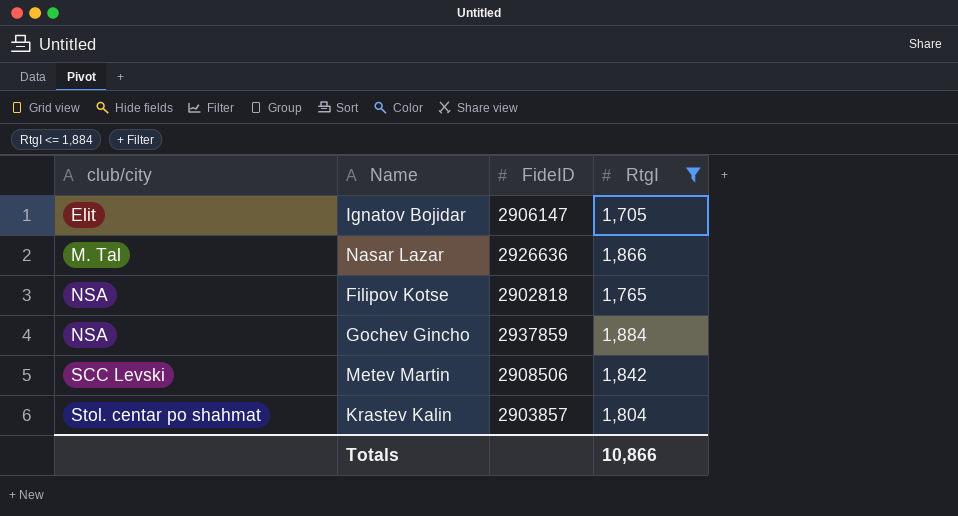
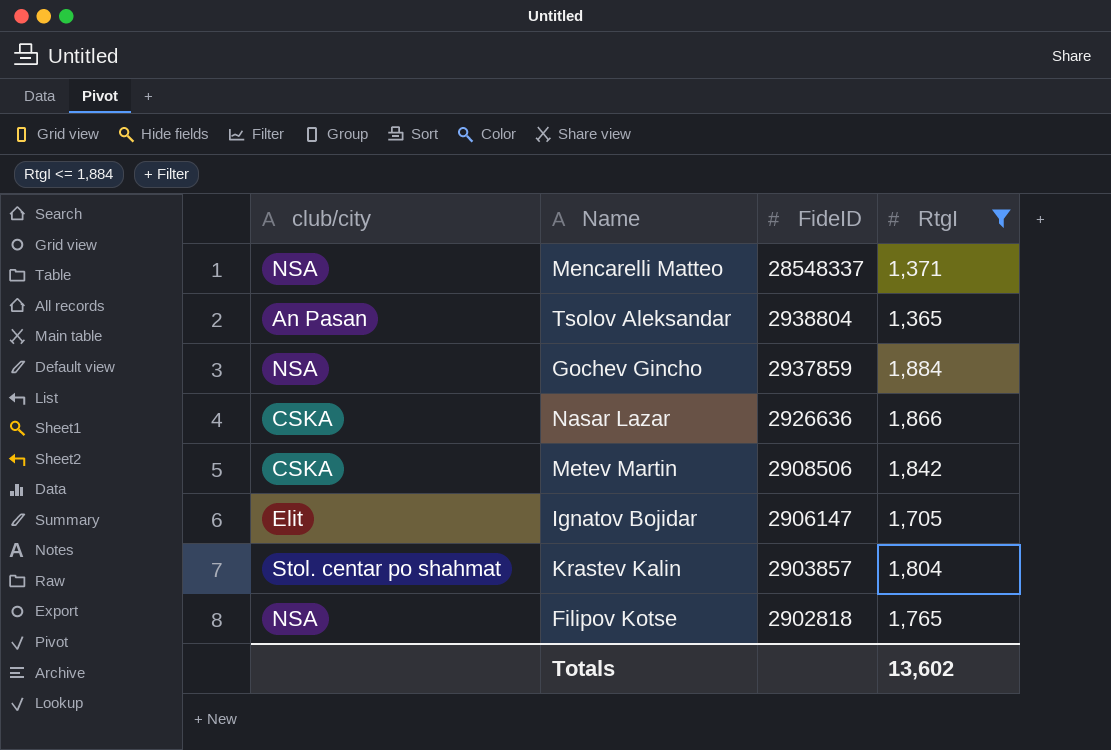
row order: club/city ascending -> FideID descending
row Mencarelli Matteo: none -> NSA | 28548337 | 1,371
row Tsolov Aleksandar: none -> An Pasan | 2938804 | 1,365
Nasar Lazar | club/city: M. Tal -> CSKA
Metev Martin | club/city: SCC Levski -> CSKA
Totals | RtgI: 10,866 -> 13,602

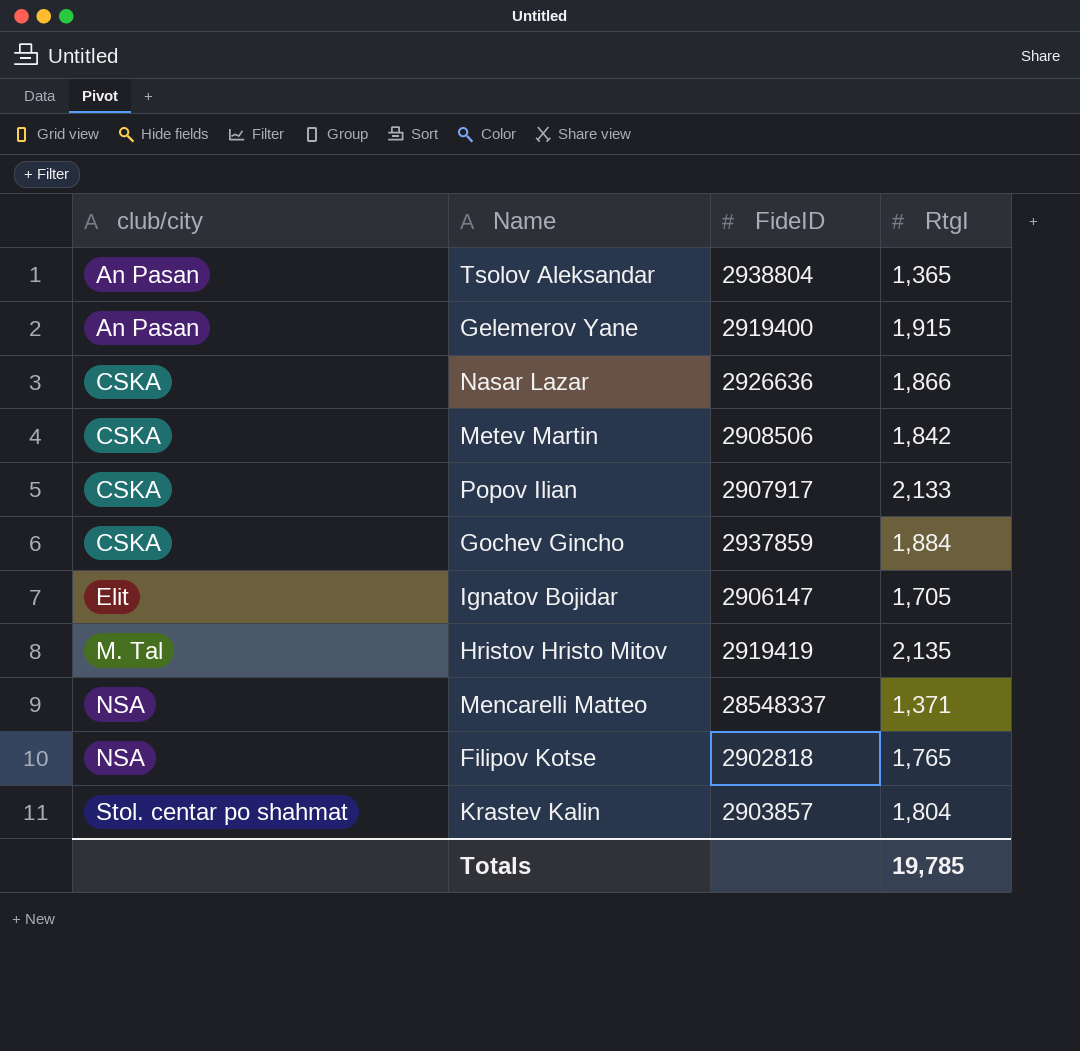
filter: RtgI <= 1,884 -> none
row order: FideID descending -> club/city ascending
Gochev Gincho | club/city: NSA -> CSKA
Totals | RtgI: 13,602 -> 19,785

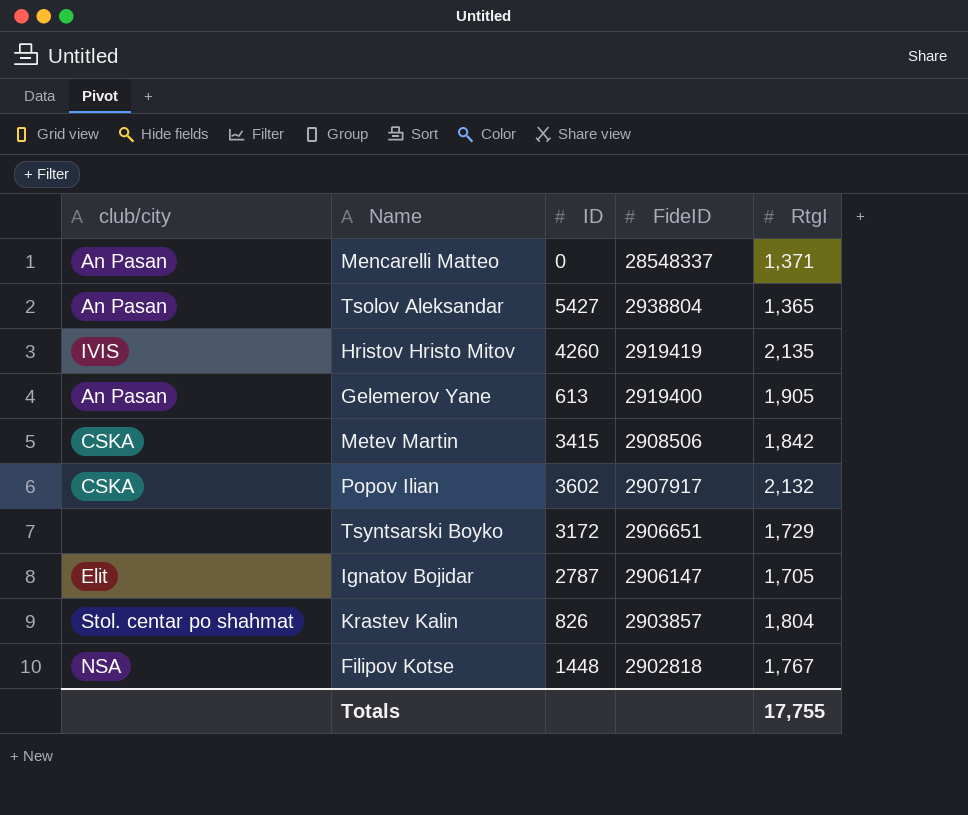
row order: club/city ascending -> FideID descending
column ID | position: none -> 3
row Nasar Lazar: CSKA | 2926636 | 1,866 -> none
row Gochev Gincho: CSKA | 2937859 | 1,884 -> none
Mencarelli Matteo | club/city: NSA -> An Pasan
Hristov Hristo Mitov | club/city: M. Tal -> IVIS
Gelemerov Yane | RtgI: 1,915 -> 1,905
Popov Ilian | RtgI: 2,133 -> 2,132
row Tsyntsarski Boyko: none -> none | 3172 | 2906651 | 1,729
Filipov Kotse | RtgI: 1,765 -> 1,767
Totals | RtgI: 19,785 -> 17,755

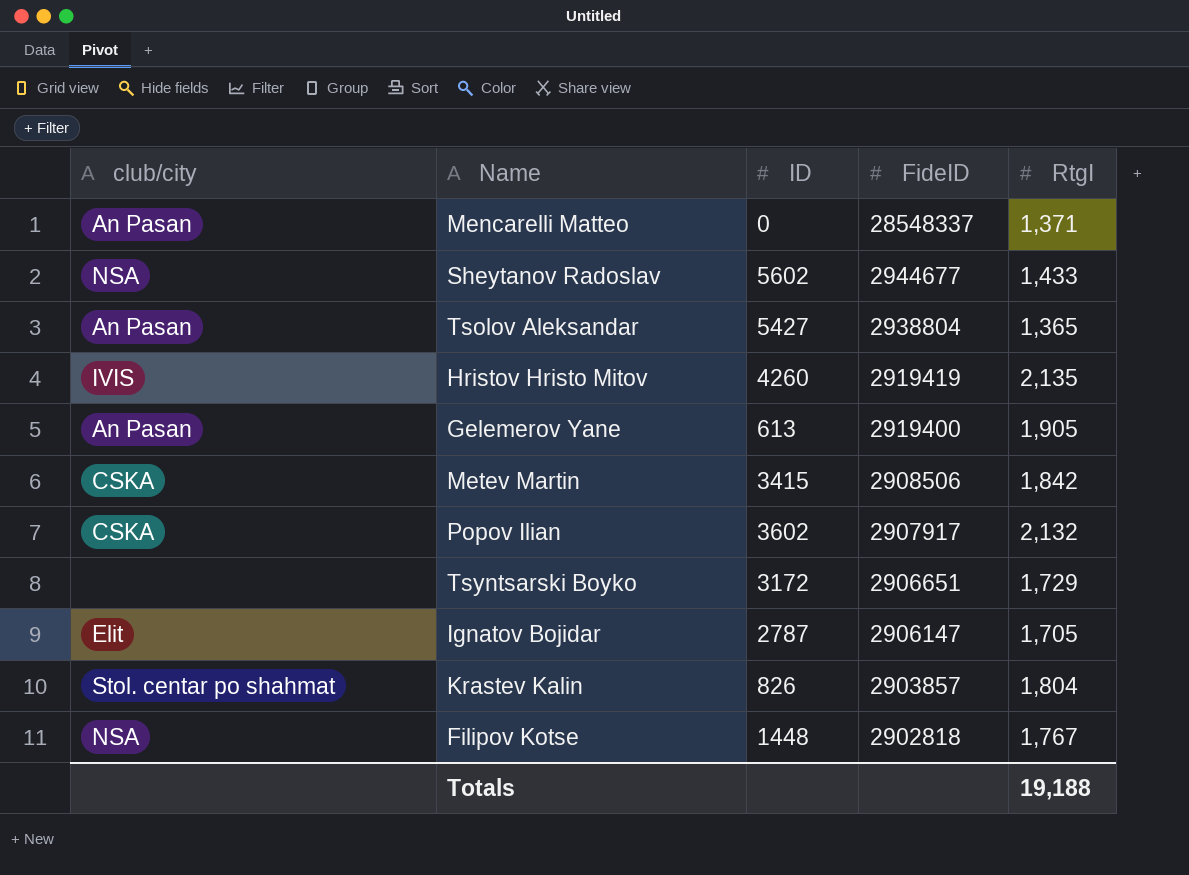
row Sheytanov Radoslav: none -> NSA | 5602 | 2944677 | 1,433
Totals | RtgI: 17,755 -> 19,188

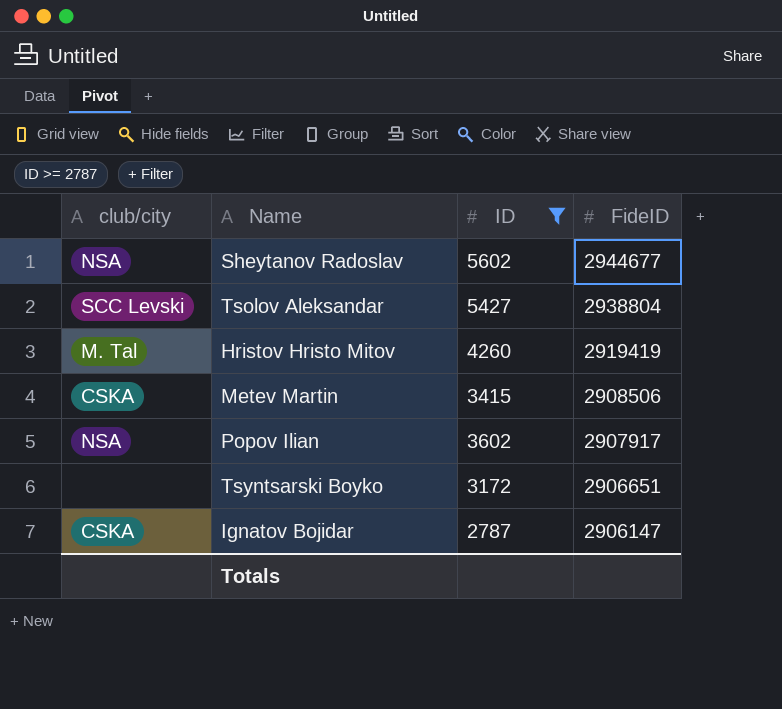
filter: none -> ID >= 2787
column RtgI | position: 5 -> none
Tsolov Aleksandar | club/city: An Pasan -> SCC Levski
Hristov Hristo Mitov | club/city: IVIS -> M. Tal
Popov Ilian | club/city: CSKA -> NSA
Ignatov Bojidar | club/city: Elit -> CSKA

